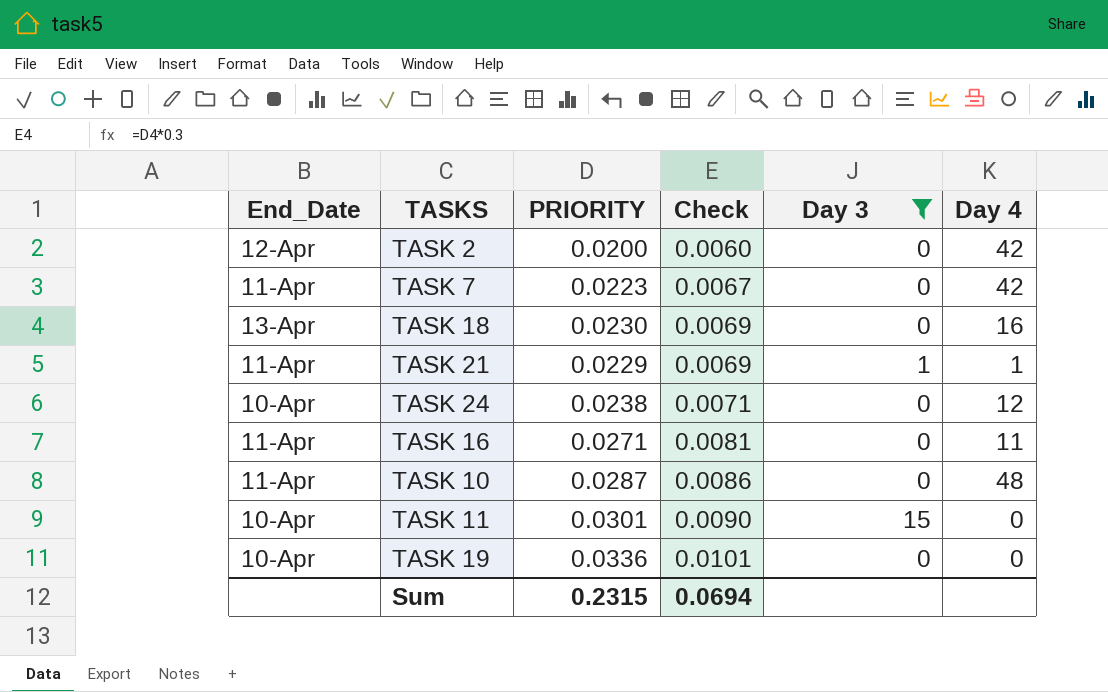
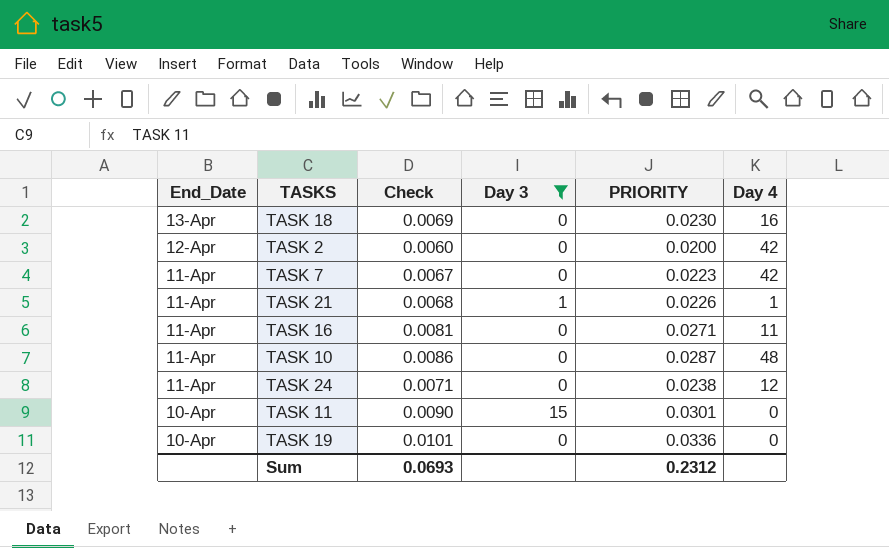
row order: Check ascending -> End_Date descending
column PRIORITY | position: 3 -> 5
TASK 21 | Check: 0.0069 -> 0.0068
TASK 21 | PRIORITY: 0.0229 -> 0.0226
TASK 24 | End_Date: 10-Apr -> 11-Apr
Sum | Check: 0.0694 -> 0.0693
Sum | PRIORITY: 0.2315 -> 0.2312

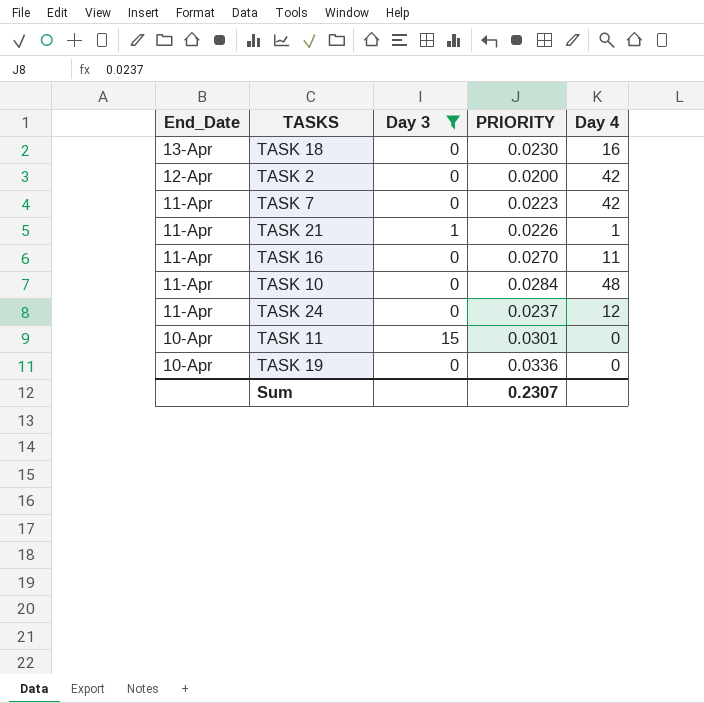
column Check | formula: [PRIORITY] * 0.3 -> none
TASK 16 | PRIORITY: 0.0271 -> 0.0270
TASK 10 | PRIORITY: 0.0287 -> 0.0284
TASK 24 | PRIORITY: 0.0238 -> 0.0237
Sum | PRIORITY: 0.2312 -> 0.2307

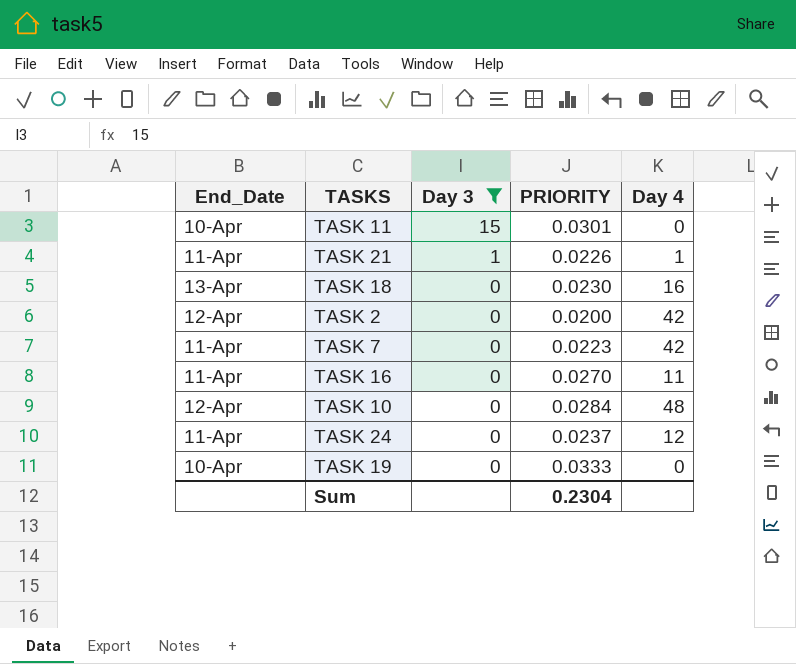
row order: End_Date descending -> Day 3 descending
TASK 10 | End_Date: 11-Apr -> 12-Apr
TASK 19 | PRIORITY: 0.0336 -> 0.0333
Sum | PRIORITY: 0.2307 -> 0.2304

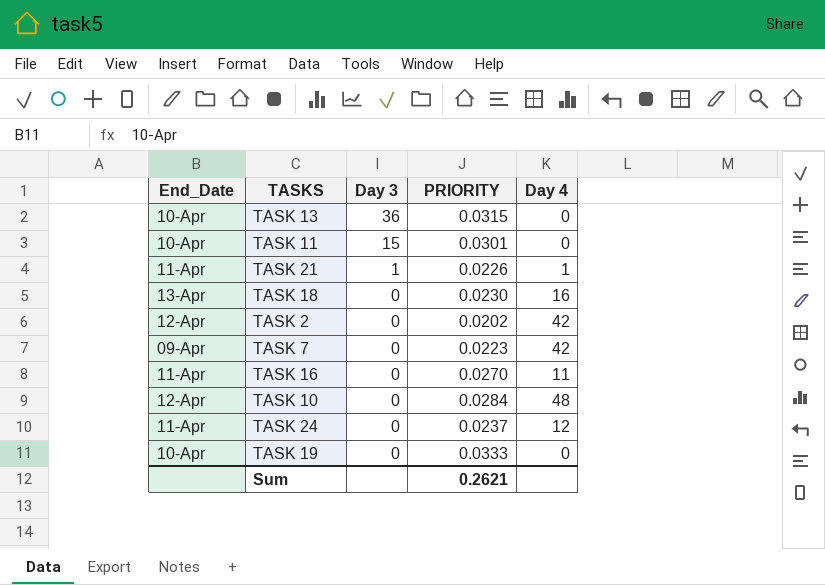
filter: Day 3 != 36 -> none
TASK 2 | PRIORITY: 0.0200 -> 0.0202
TASK 7 | End_Date: 11-Apr -> 09-Apr
Sum | PRIORITY: 0.2304 -> 0.2621

